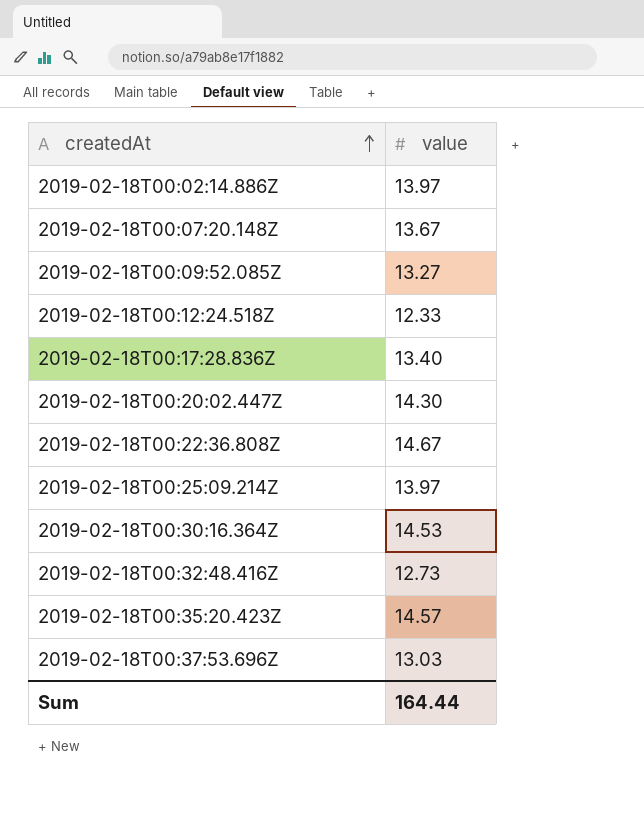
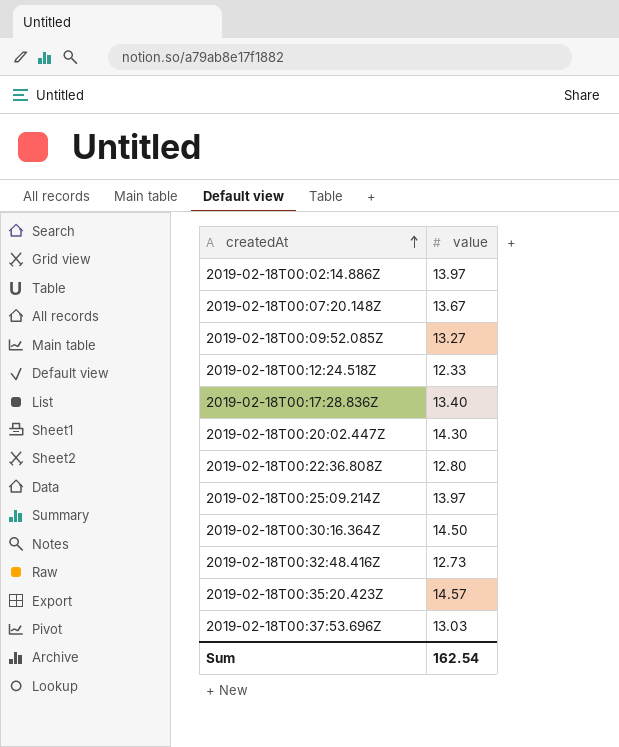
2019-02-18T00:22:36.808Z | value: 14.67 -> 12.80
2019-02-18T00:30:16.364Z | value: 14.53 -> 14.50
Sum | value: 164.44 -> 162.54

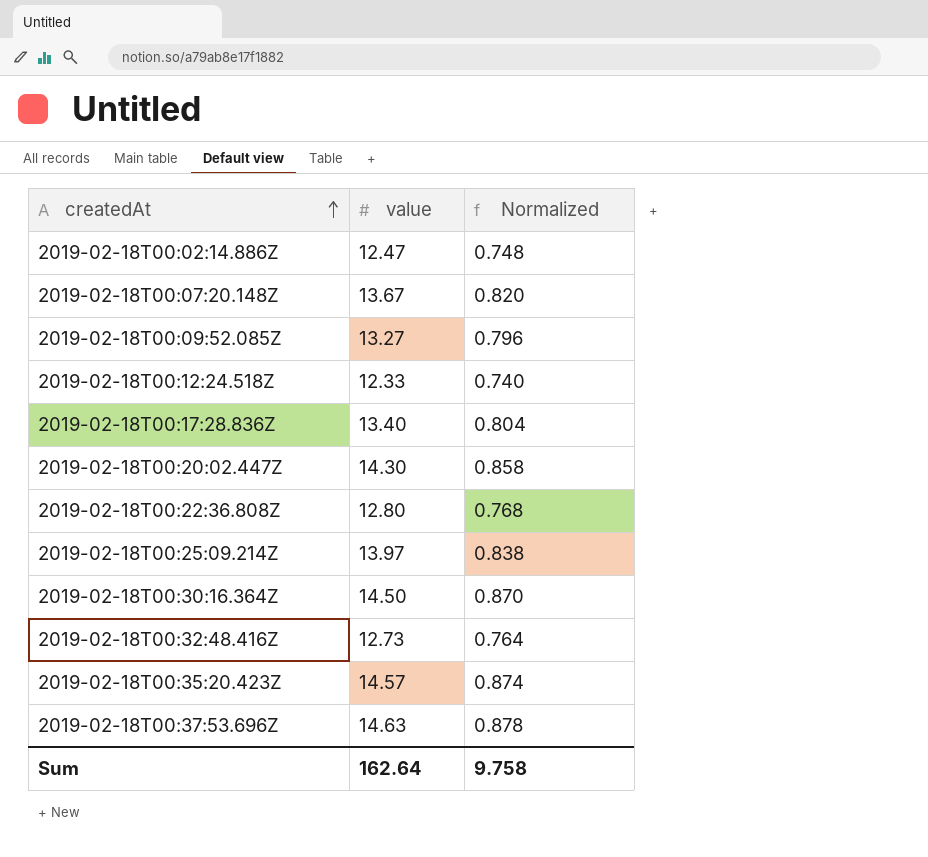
column Normalized | formula: none -> [value] * 0.06
2019-02-18T00:02:14.886Z | value: 13.97 -> 12.47
2019-02-18T00:37:53.696Z | value: 13.03 -> 14.63
Sum | value: 162.54 -> 162.64

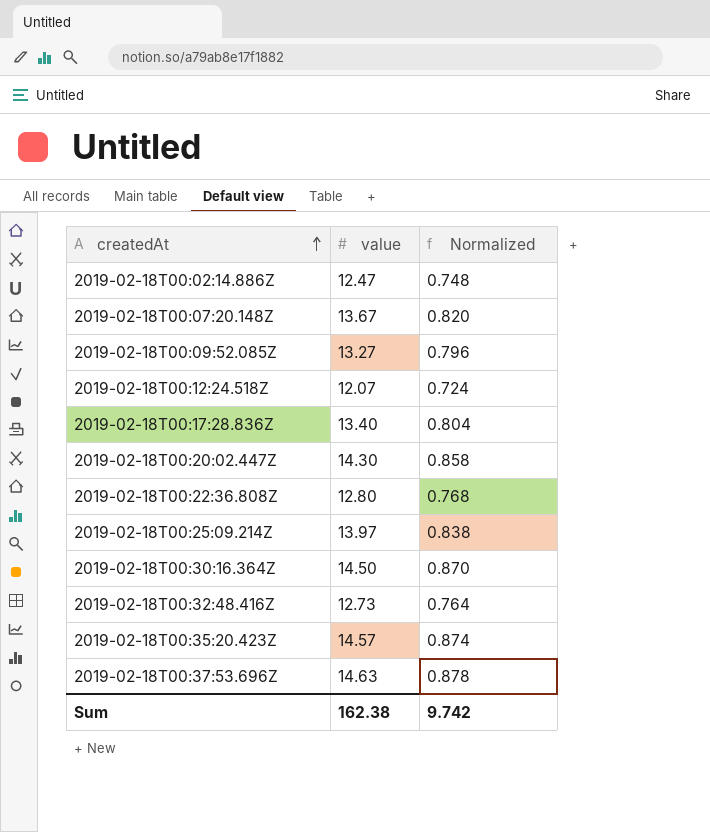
2019-02-18T00:12:24.518Z | value: 12.33 -> 12.07
2019-02-18T00:12:24.518Z | Normalized: 0.740 -> 0.724
Sum | value: 162.64 -> 162.38
Sum | Normalized: 9.758 -> 9.742

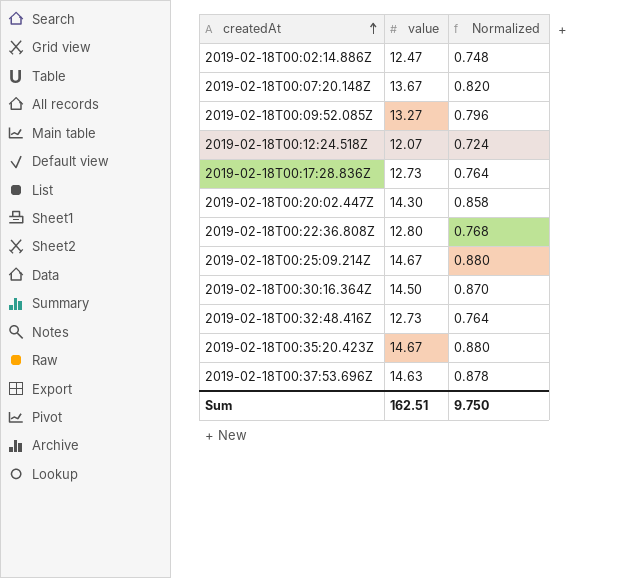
2019-02-18T00:17:28.836Z | value: 13.40 -> 12.73
2019-02-18T00:17:28.836Z | Normalized: 0.804 -> 0.764
2019-02-18T00:25:09.214Z | value: 13.97 -> 14.67
2019-02-18T00:25:09.214Z | Normalized: 0.838 -> 0.880
2019-02-18T00:35:20.423Z | value: 14.57 -> 14.67
2019-02-18T00:35:20.423Z | Normalized: 0.874 -> 0.880
Sum | value: 162.38 -> 162.51
Sum | Normalized: 9.742 -> 9.750

